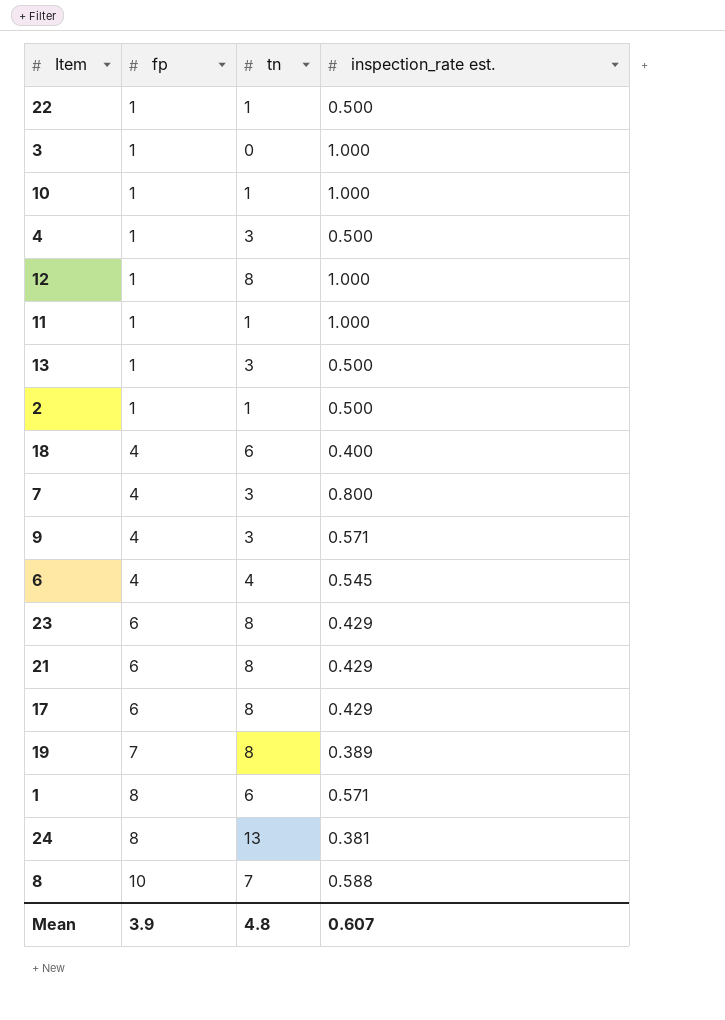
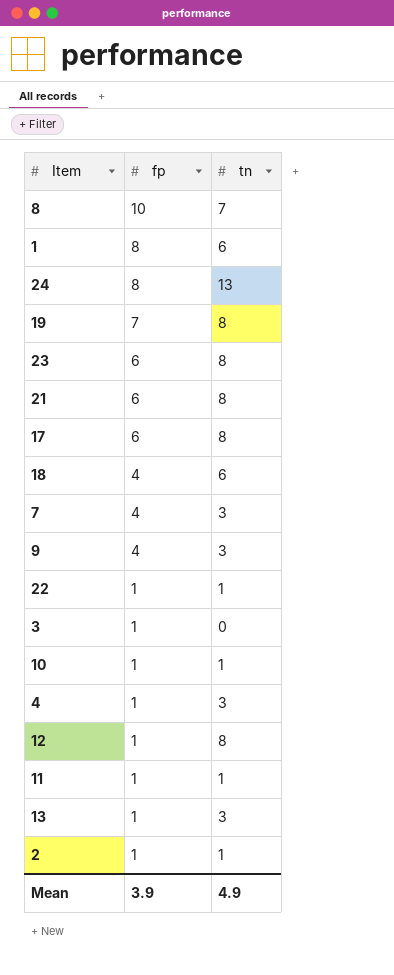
row order: fp ascending -> fp descending
column inspection_rate est. | position: 4 -> none
row 6: 4 | 4 | 0.545 -> none
Mean | tn: 4.8 -> 4.9

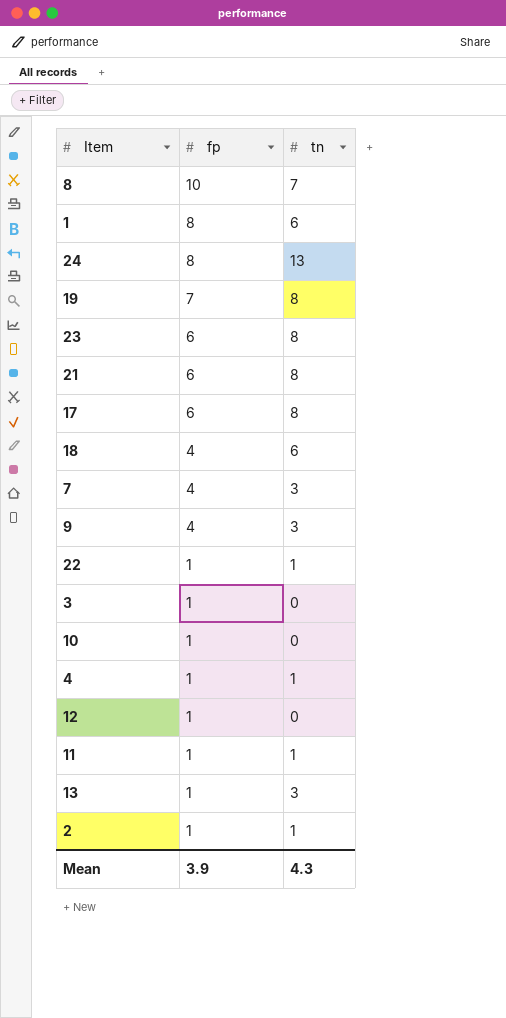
10 | tn: 1 -> 0
4 | tn: 3 -> 1
12 | tn: 8 -> 0
Mean | tn: 4.9 -> 4.3

